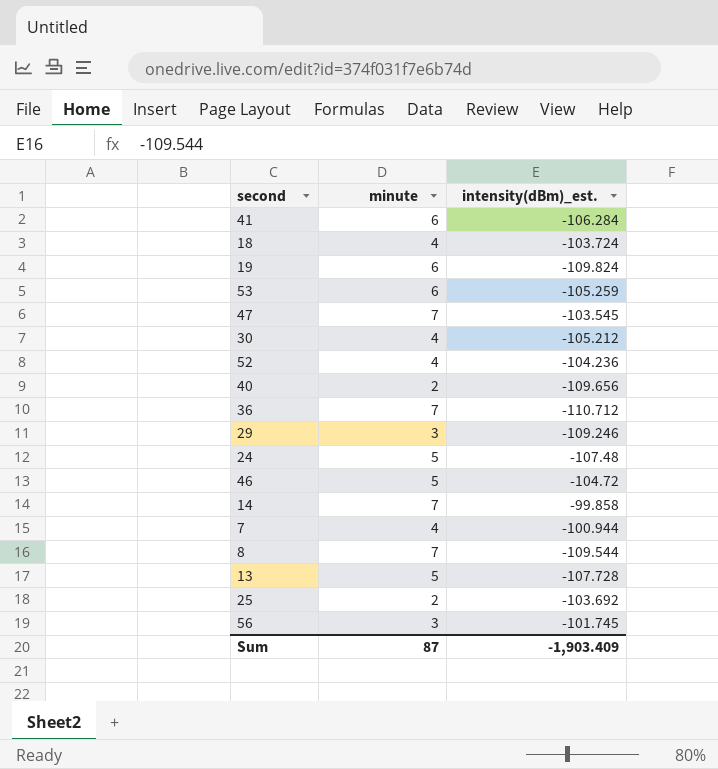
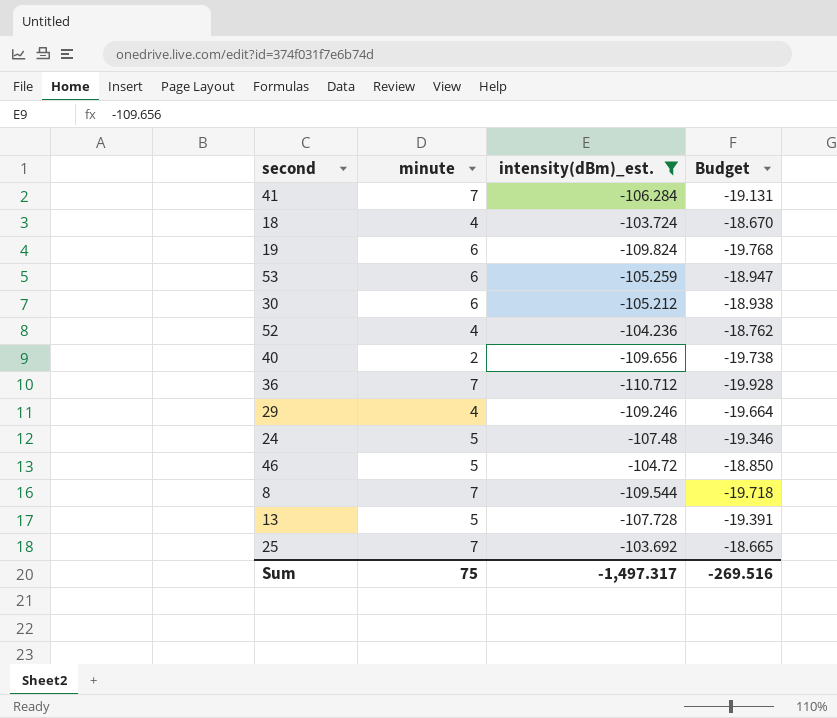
filter: none -> intensity(dBm)_est. <= -103.692
column Budget | formula: none -> [intensity(dBm)_est.] * 0.18
41 | minute: 6 -> 7
30 | minute: 4 -> 6
29 | minute: 3 -> 4
25 | minute: 2 -> 7
Sum | minute: 87 -> 75
Sum | intensity(dBm)_est.: -1,903.409 -> -1,497.317

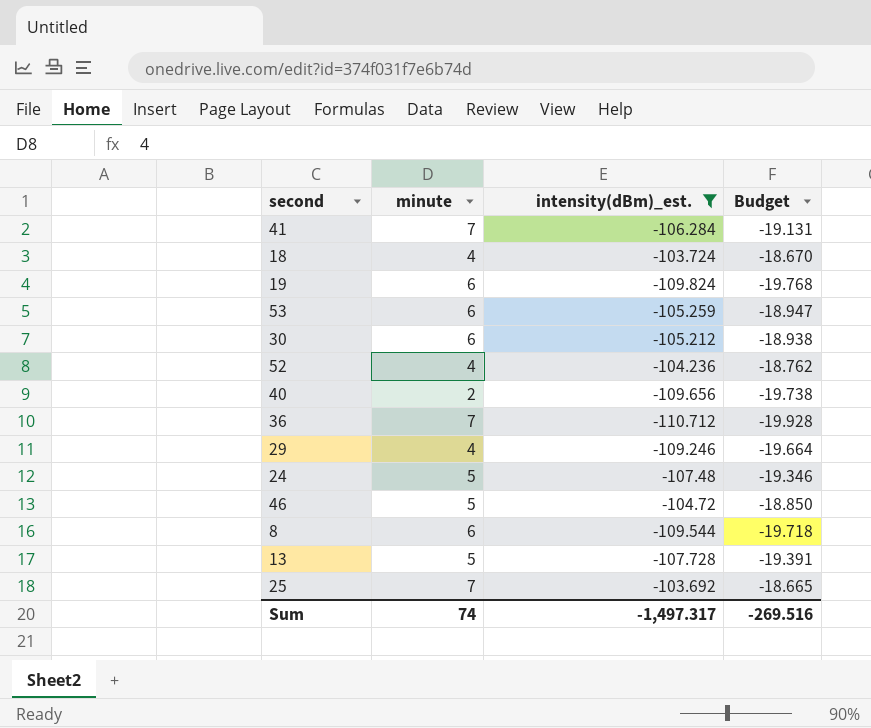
8 | minute: 7 -> 6
Sum | minute: 75 -> 74

